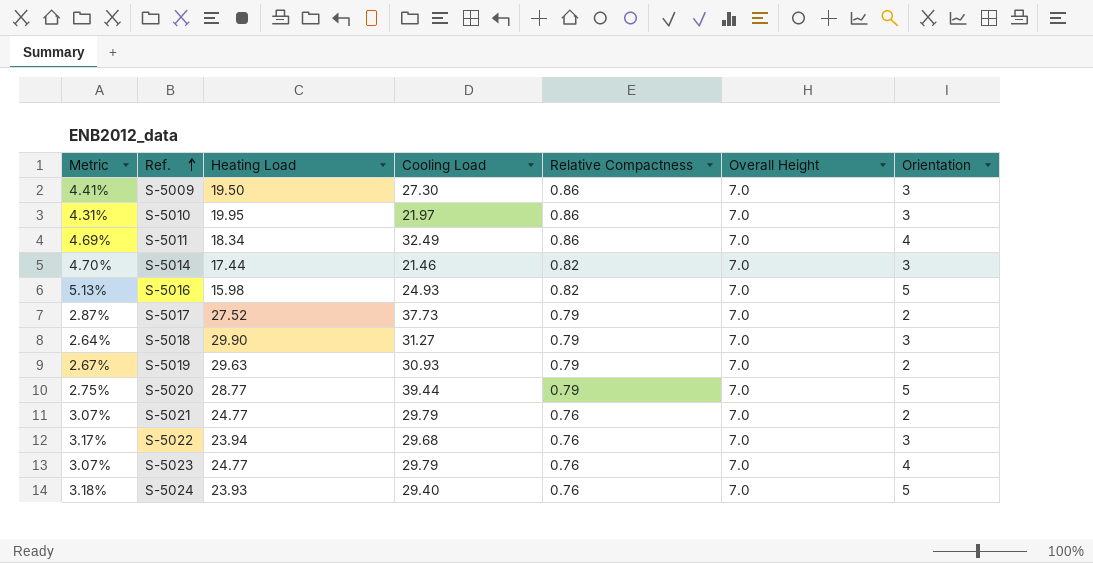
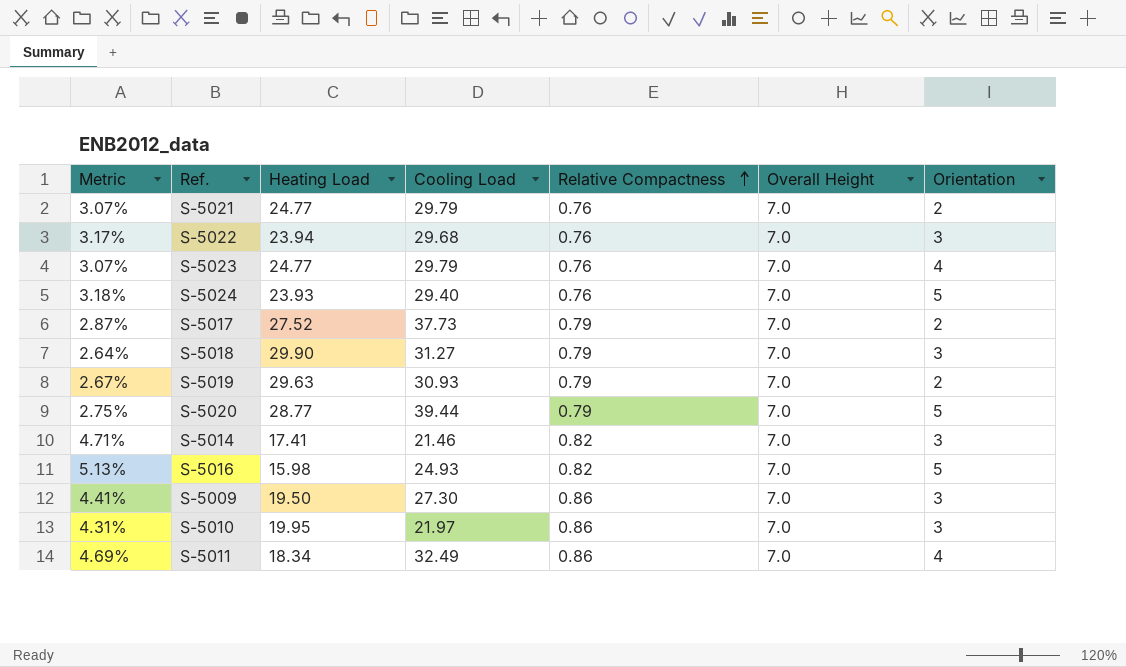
row order: Ref. ascending -> Relative Compactness ascending
S-5014 | Metric: 4.70% -> 4.71%
S-5014 | Heating Load: 17.44 -> 17.41

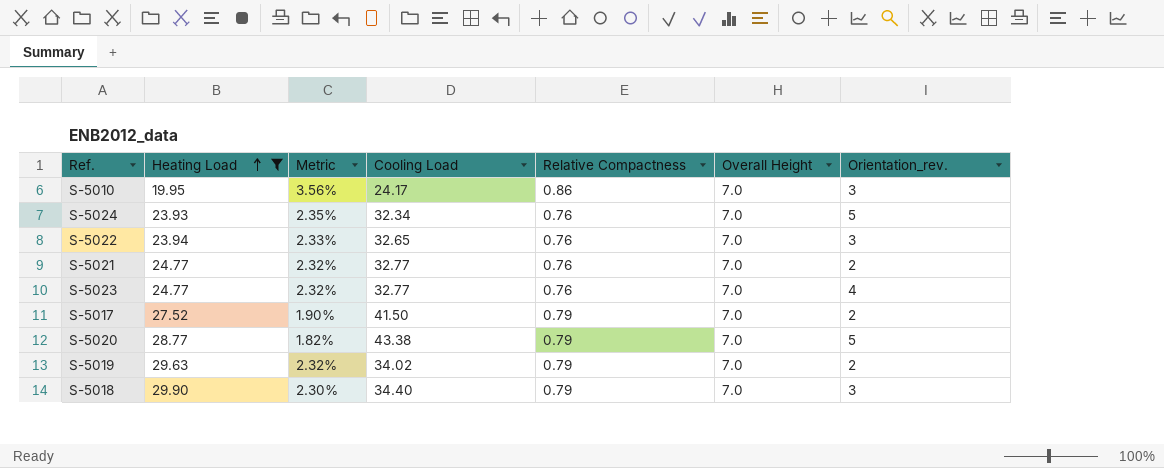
filter: none -> Heating Load >= 19.95
row order: Relative Compactness ascending -> Heating Load ascending
column Metric | formula: [Relative Compactness] / [Heating Load] -> [Relative Compactness] / [Cooling Load]
column Metric | position: 1 -> 3
column name: Orientation -> Orientation_rev.
S-5010 | Cooling Load: 21.97 -> 24.17
S-5024 | Cooling Load: 29.40 -> 32.34
S-5022 | Cooling Load: 29.68 -> 32.65
S-5021 | Cooling Load: 29.79 -> 32.77
S-5023 | Cooling Load: 29.79 -> 32.77
S-5017 | Cooling Load: 37.73 -> 41.50
S-5020 | Cooling Load: 39.44 -> 43.38
S-5019 | Cooling Load: 30.93 -> 34.02
S-5018 | Cooling Load: 31.27 -> 34.40

